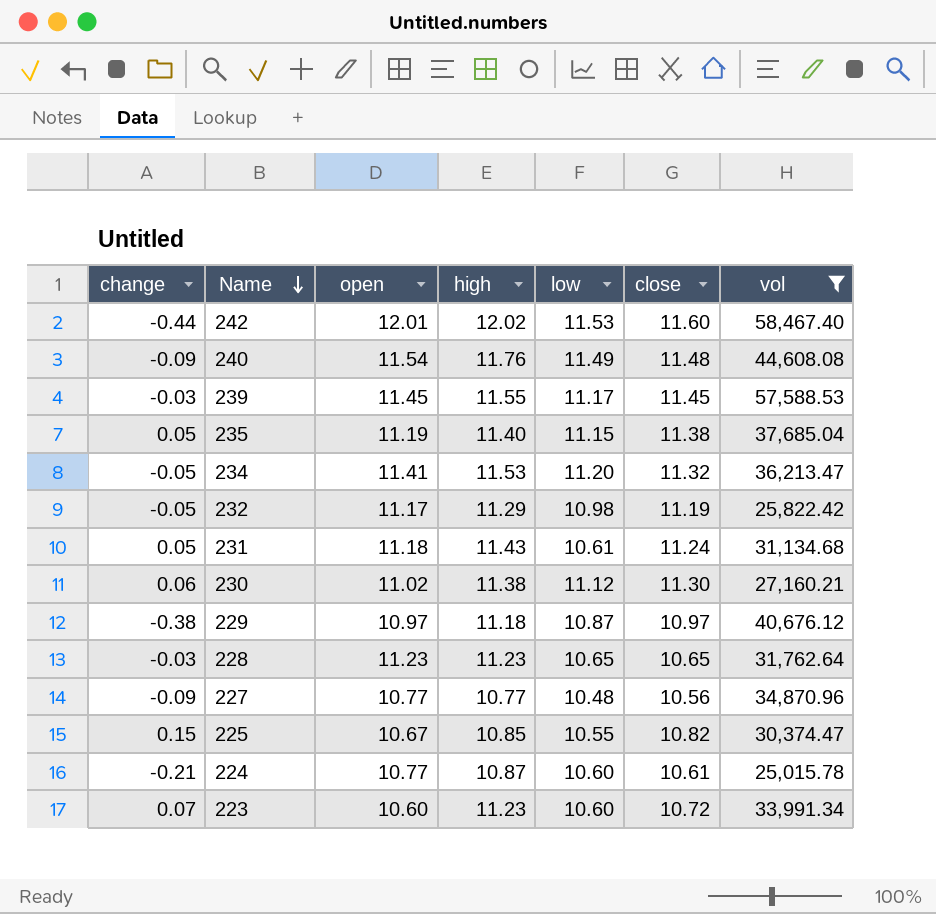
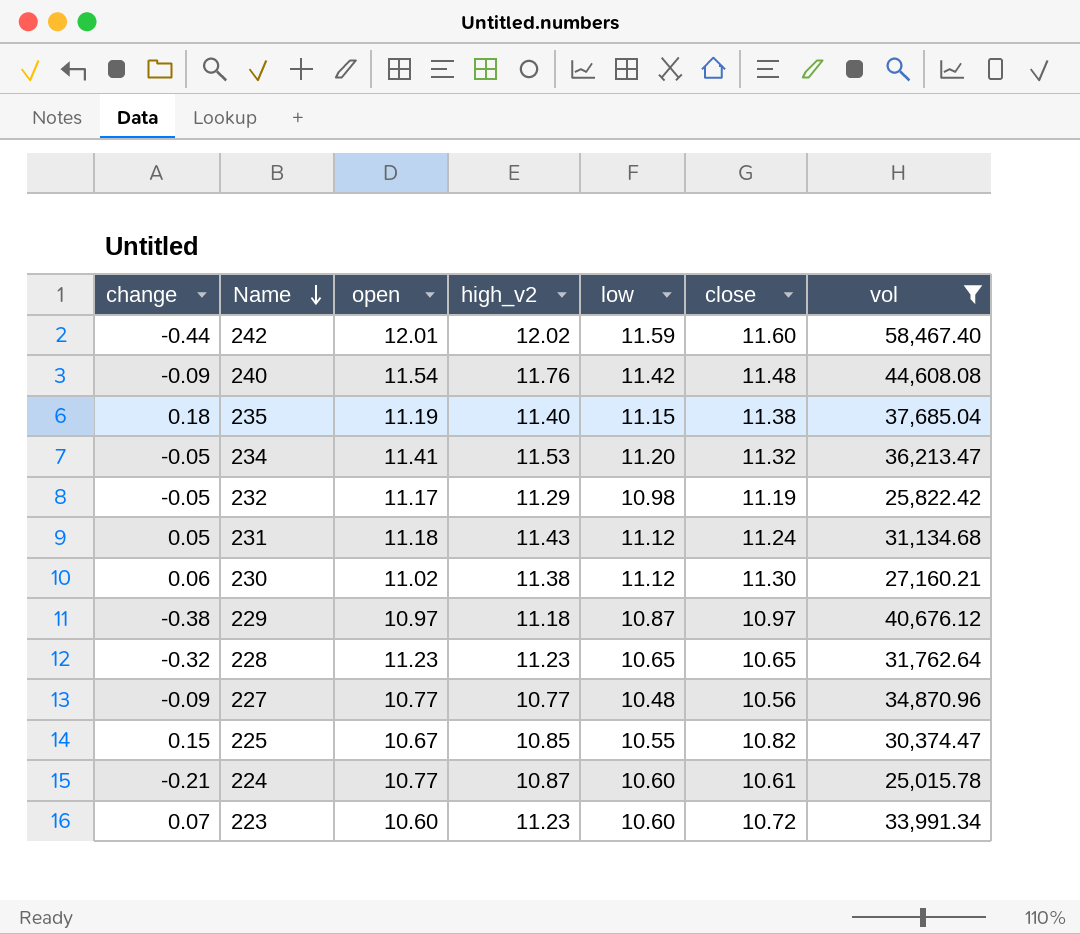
column name: high -> high_v2
row 239: -0.03 | 11.45 | 11.55 | 11.17 | 11.45 | 57,588.53 -> none
242 | low: 11.53 -> 11.59
240 | low: 11.49 -> 11.42
235 | change: 0.05 -> 0.18
231 | low: 10.61 -> 11.12
228 | change: -0.03 -> -0.32

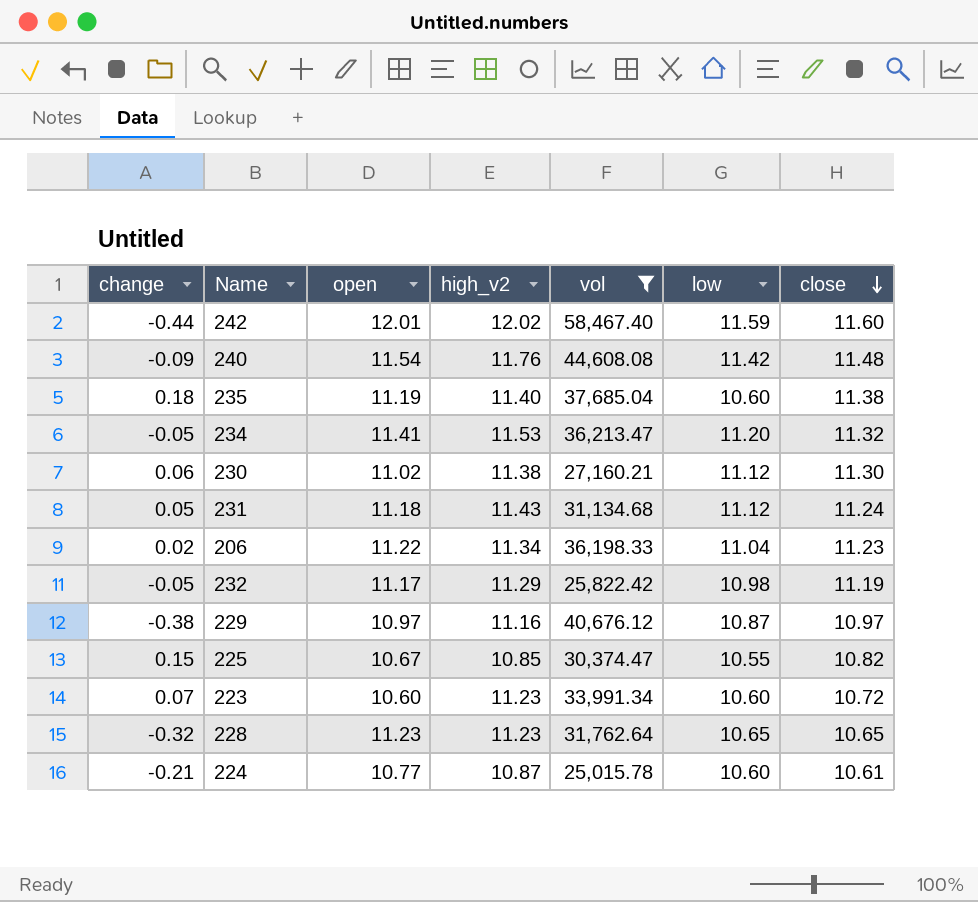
row order: Name descending -> close descending
column vol | position: 7 -> 5
row 227: -0.09 | 10.77 | 10.77 | 10.48 | 10.56 | 34,870.96 -> none
235 | low: 11.15 -> 10.60
row 206: none -> 0.02 | 11.22 | 11.34 | 36,198.33 | 11.04 | 11.23
229 | high_v2: 11.18 -> 11.16

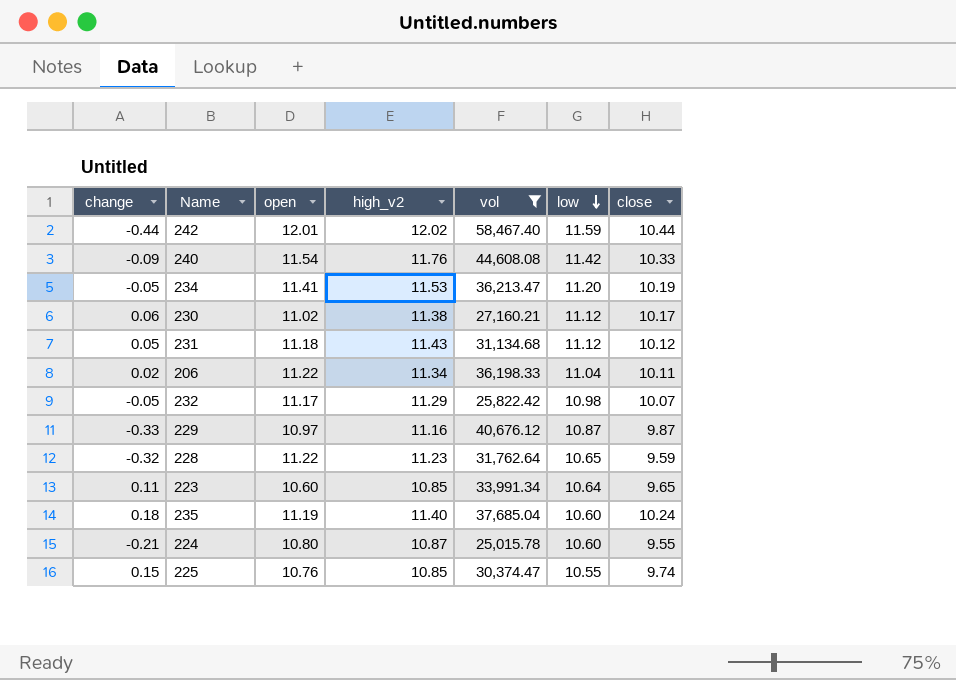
row order: close descending -> low descending
242 | close: 11.60 -> 10.44
240 | close: 11.48 -> 10.33
234 | close: 11.32 -> 10.19
230 | close: 11.30 -> 10.17
231 | close: 11.24 -> 10.12
206 | close: 11.23 -> 10.11
232 | close: 11.19 -> 10.07
229 | change: -0.38 -> -0.33
229 | close: 10.97 -> 9.87
228 | open: 11.23 -> 11.22
228 | close: 10.65 -> 9.59
223 | change: 0.07 -> 0.11
223 | high_v2: 11.23 -> 10.85
223 | low: 10.60 -> 10.64
223 | close: 10.72 -> 9.65
235 | close: 11.38 -> 10.24
224 | open: 10.77 -> 10.80
224 | close: 10.61 -> 9.55
225 | open: 10.67 -> 10.76
225 | close: 10.82 -> 9.74

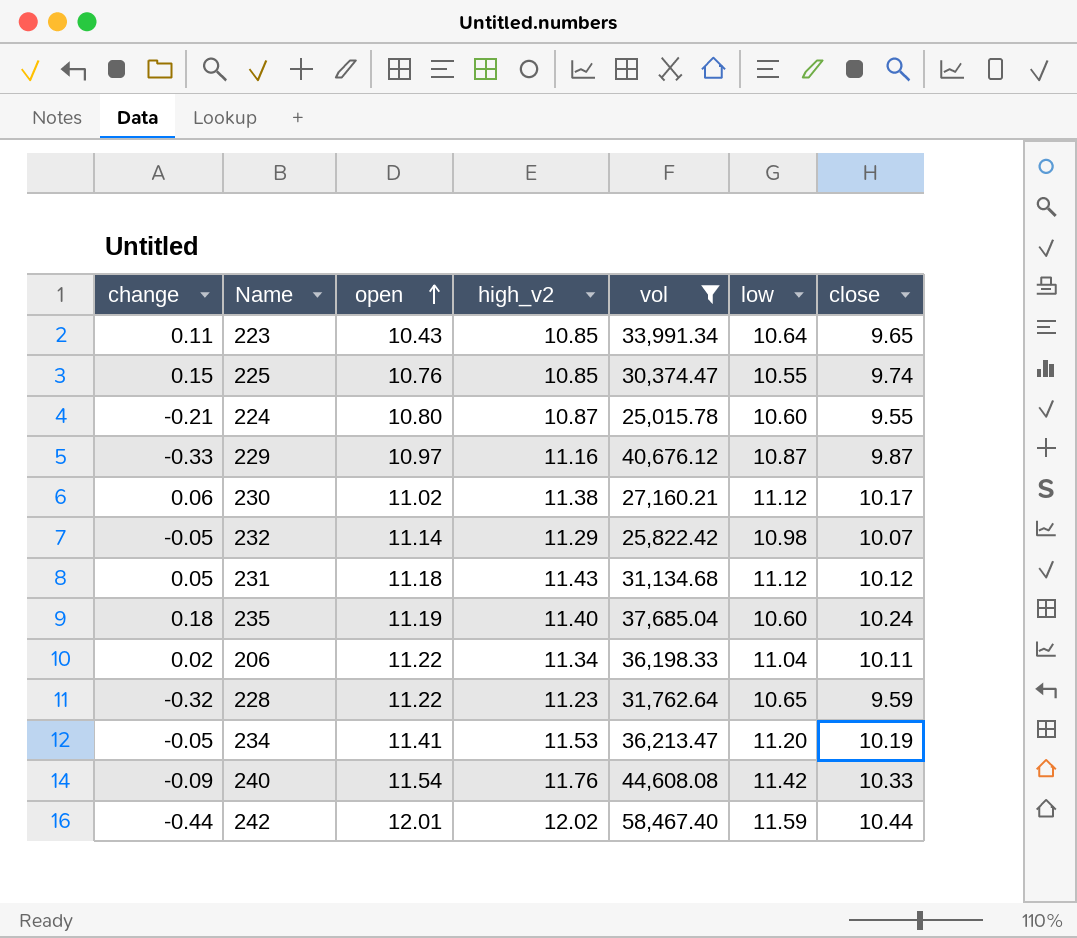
row order: low descending -> open ascending
223 | open: 10.60 -> 10.43
232 | open: 11.17 -> 11.14

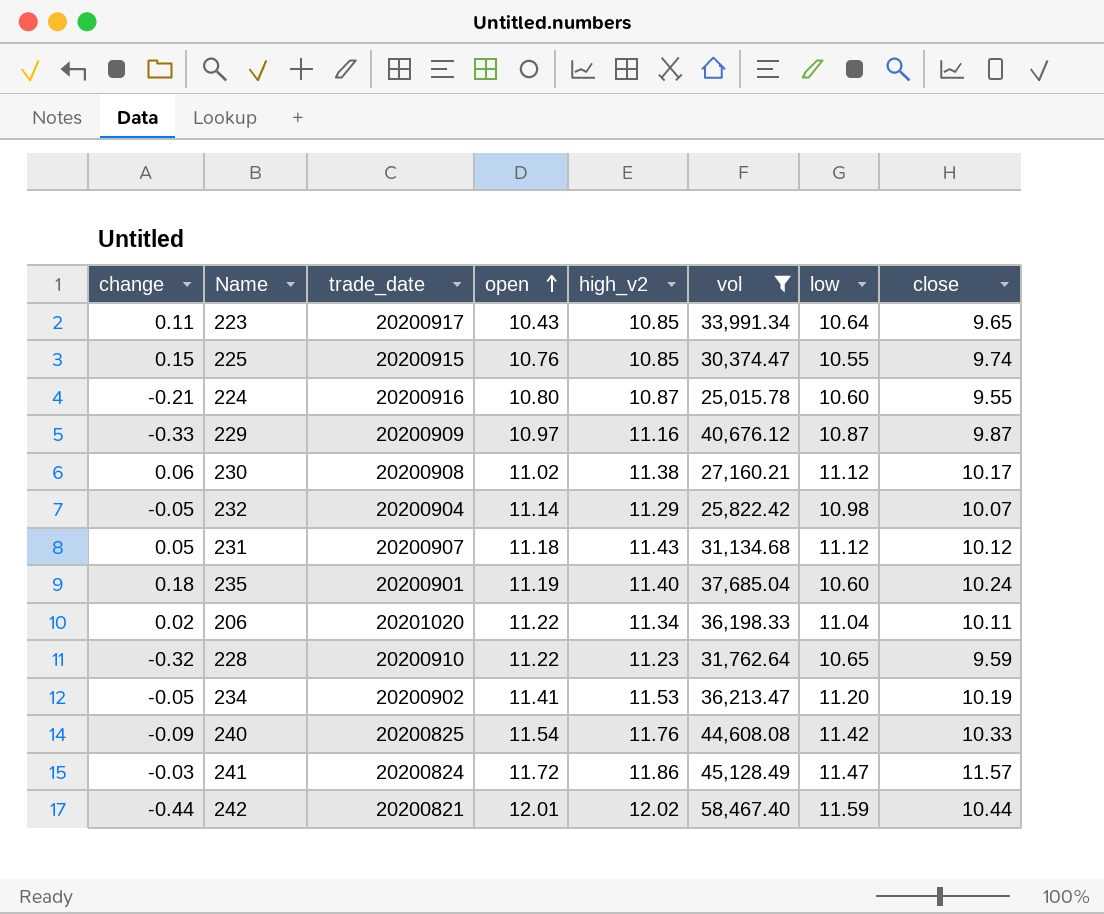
column trade_date | position: none -> 3
row 241: none -> -0.03 | 20200824 | 11.72 | 11.86 | 45,128.49 | 11.47 | 11.57

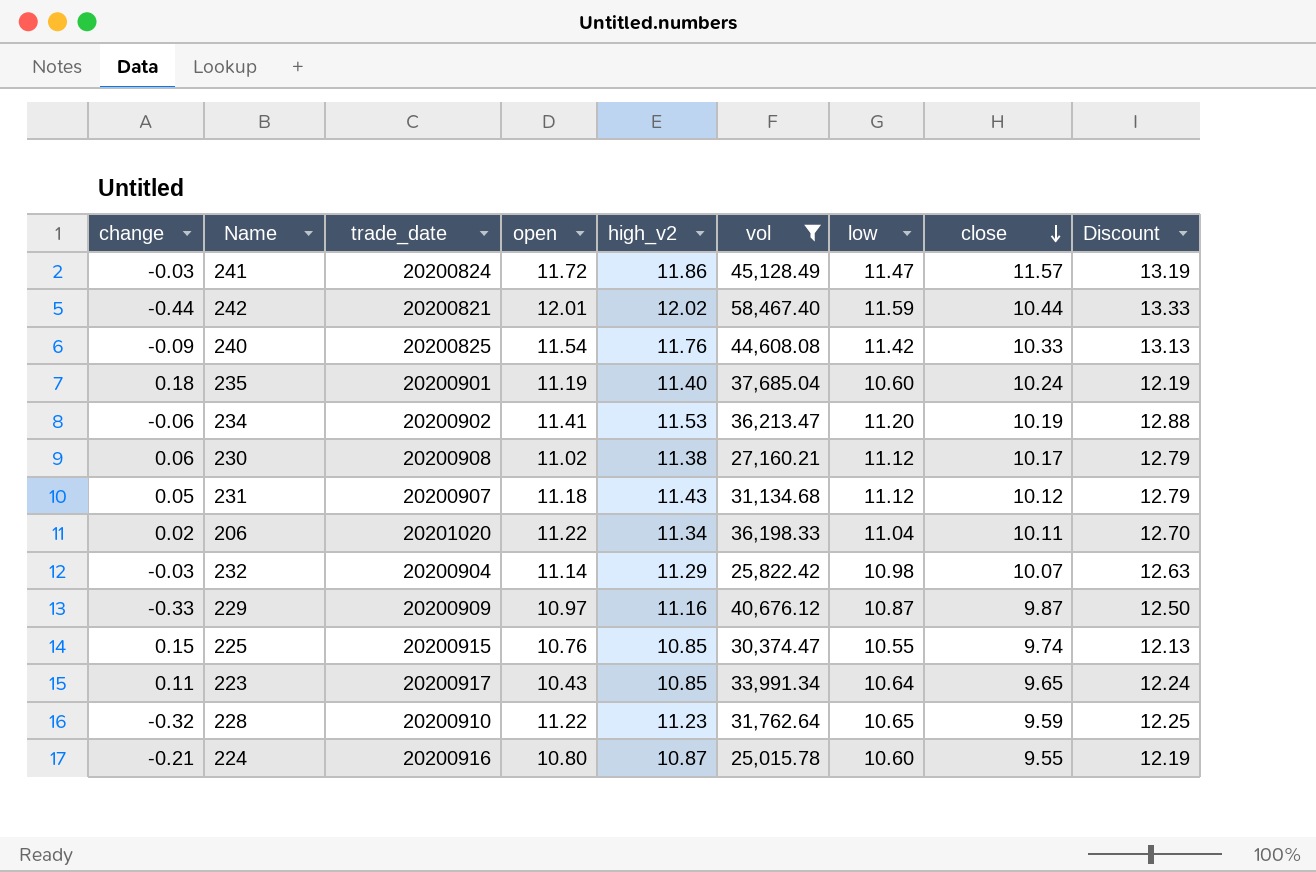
row order: open ascending -> close descending
column Discount | formula: none -> [low] * 1.15
234 | change: -0.05 -> -0.06
232 | change: -0.05 -> -0.03

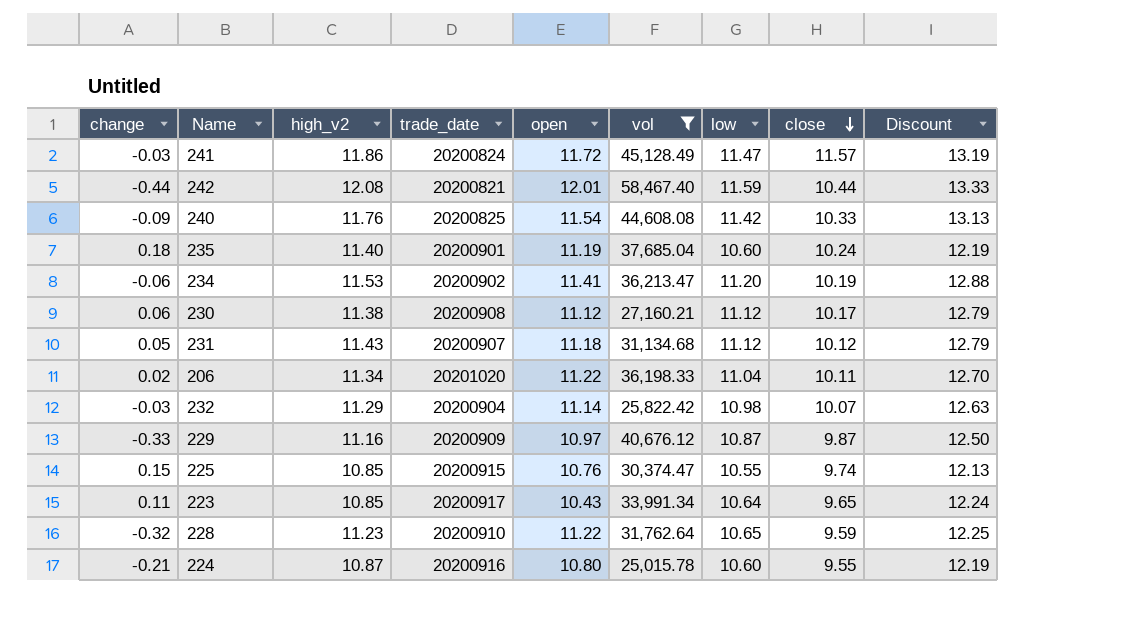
column high_v2 | position: 5 -> 3
242 | high_v2: 12.02 -> 12.08
230 | open: 11.02 -> 11.12

